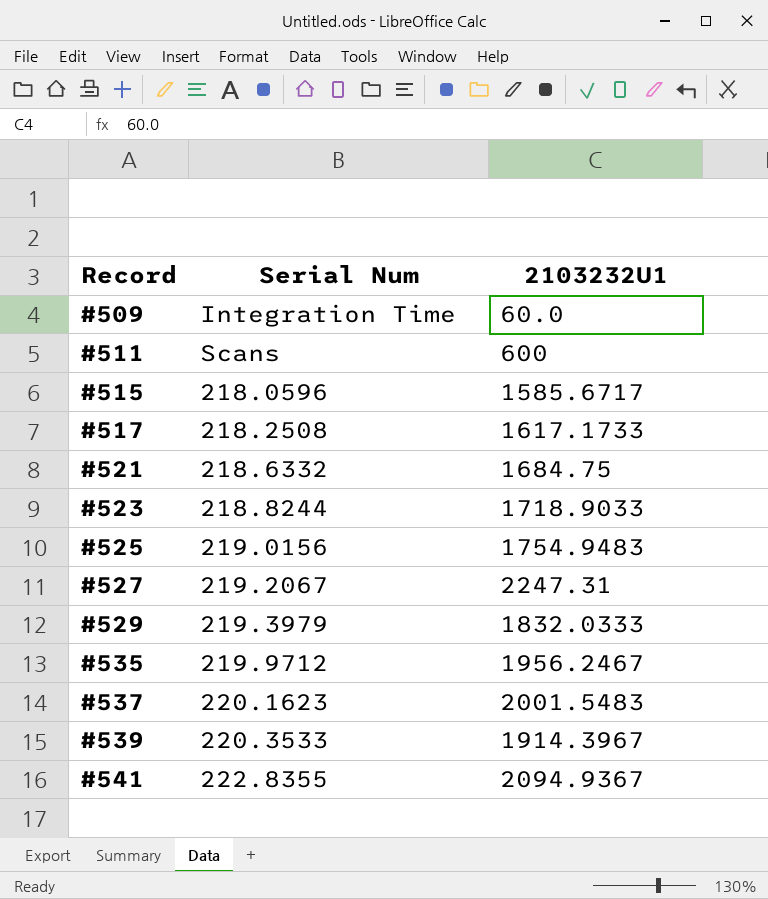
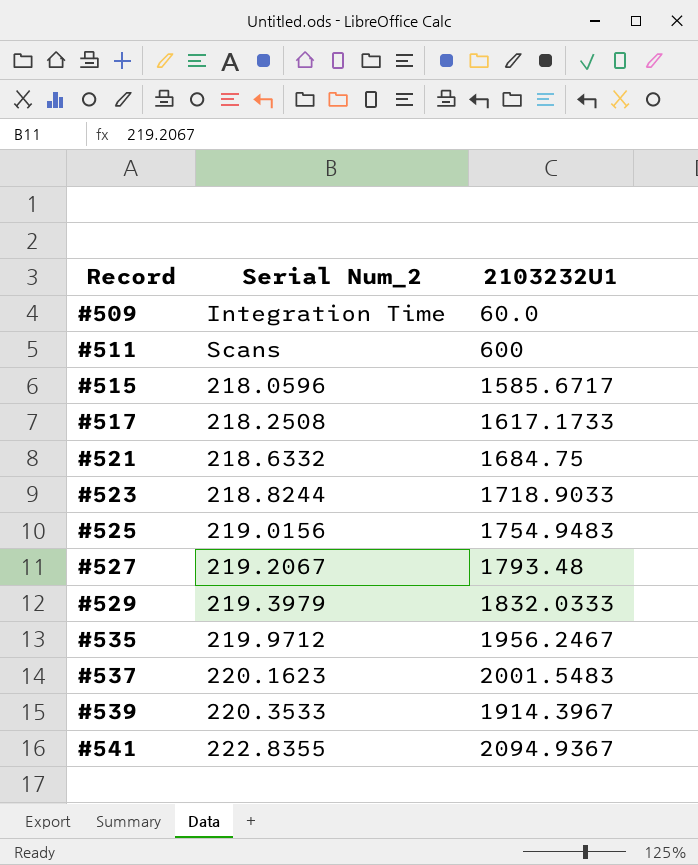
column name: Serial Num -> Serial Num_2
#527 | 2103232U1: 2247.31 -> 1793.48

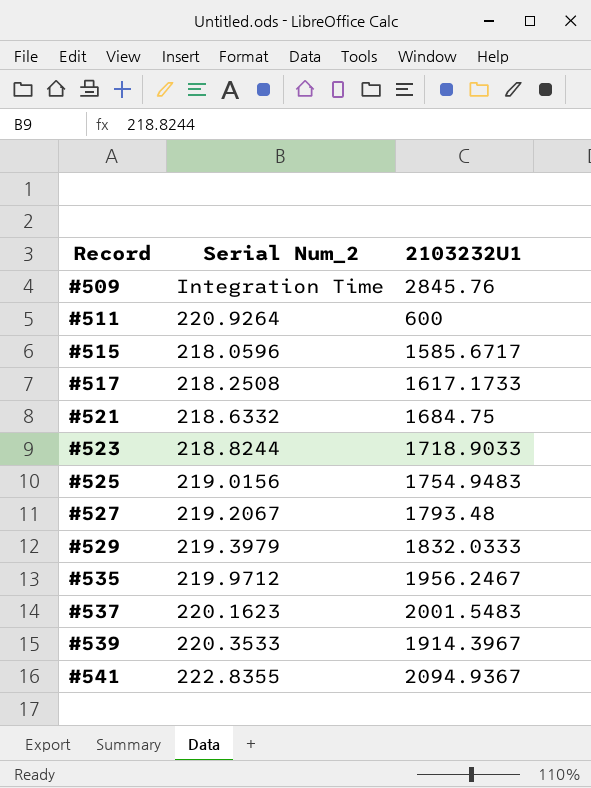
#509 | 2103232U1: 60.0 -> 2845.76
#511 | Serial Num_2: Scans -> 220.9264

